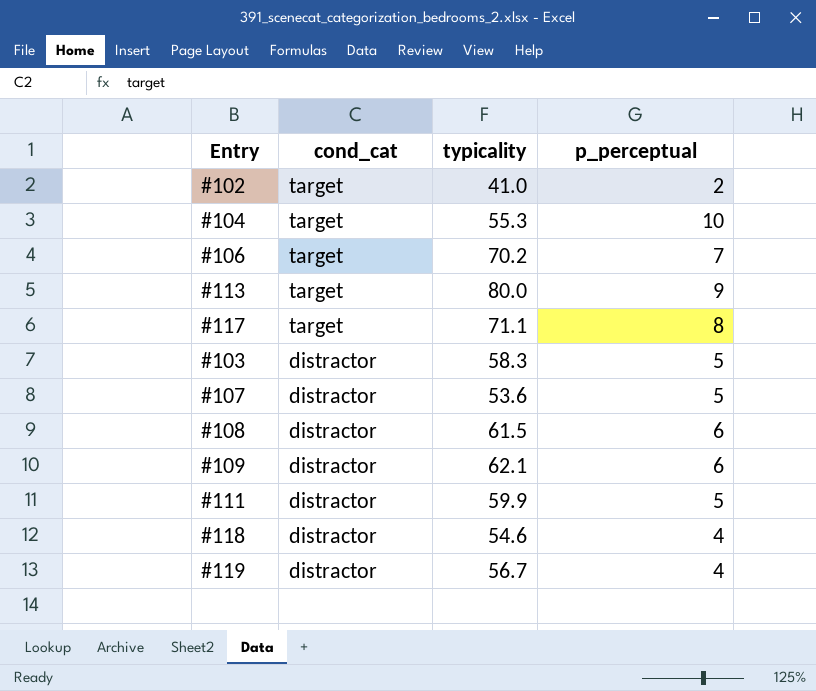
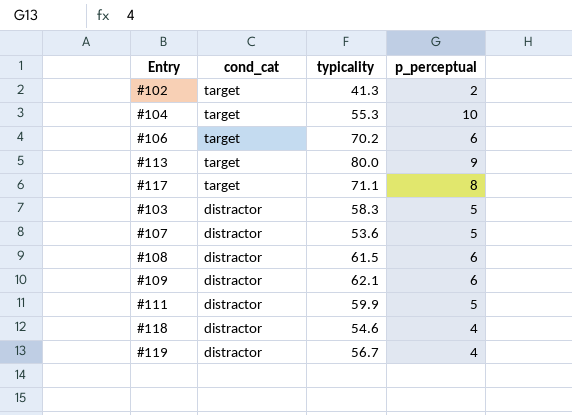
#102 | typicality: 41.0 -> 41.3
#106 | p_perceptual: 7 -> 6

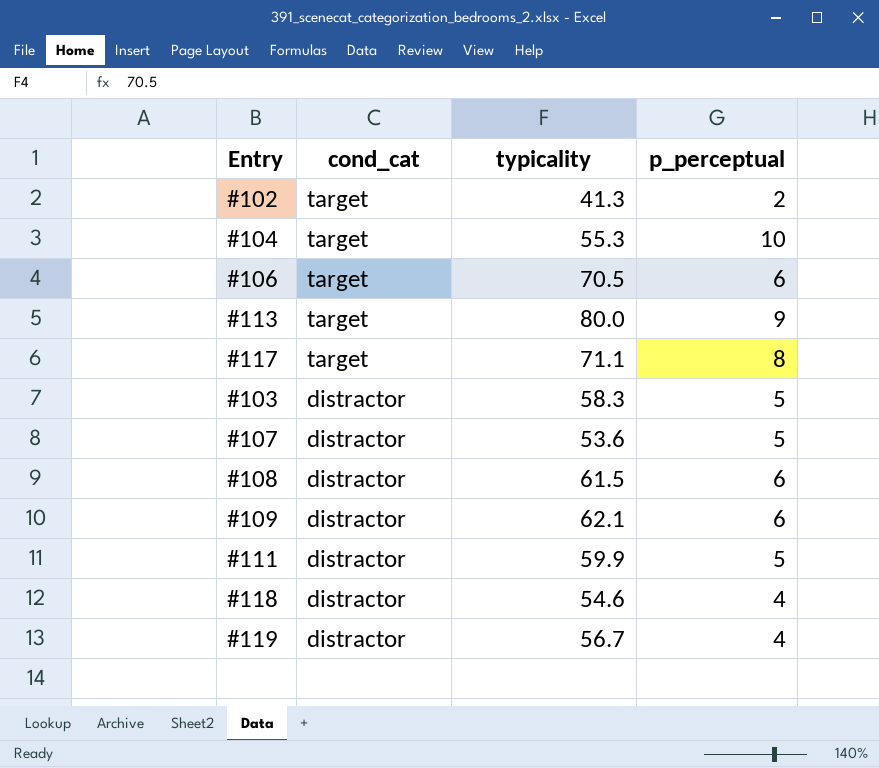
#106 | typicality: 70.2 -> 70.5

